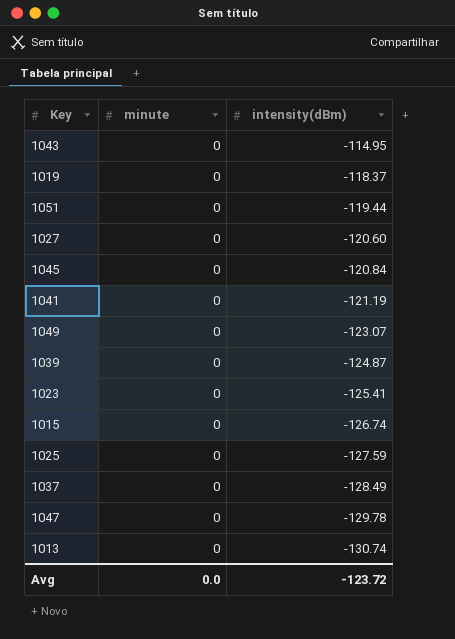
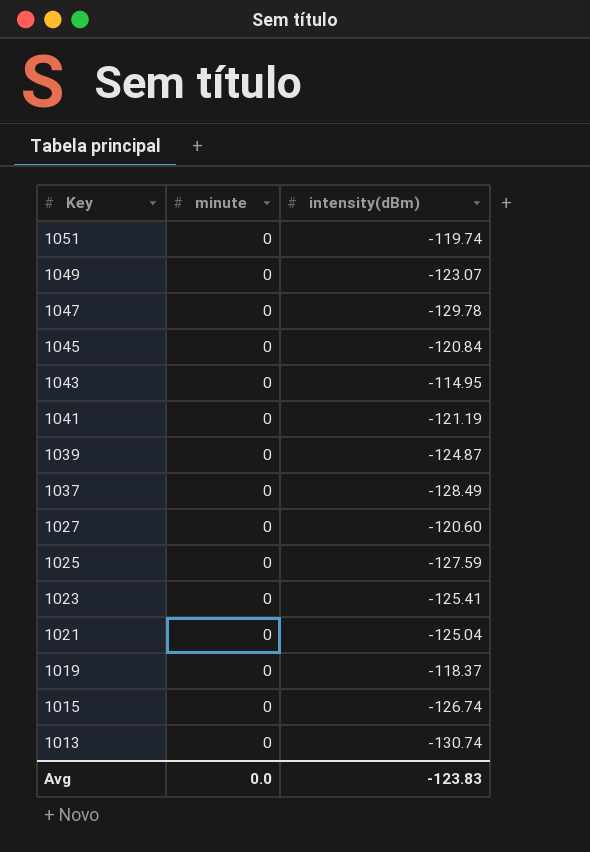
row order: intensity(dBm) descending -> Key descending
1051 | intensity(dBm): -119.44 -> -119.74
row 1021: none -> 0 | -125.04
Avg | intensity(dBm): -123.72 -> -123.83

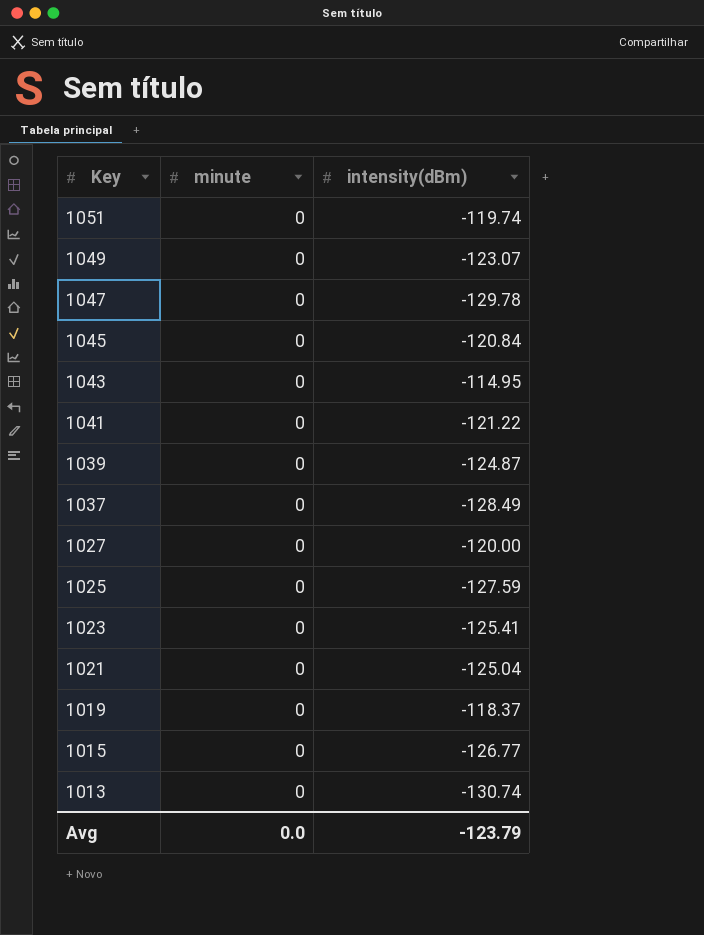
1041 | intensity(dBm): -121.19 -> -121.22
1027 | intensity(dBm): -120.60 -> -120.00
1015 | intensity(dBm): -126.74 -> -126.77
Avg | intensity(dBm): -123.83 -> -123.79

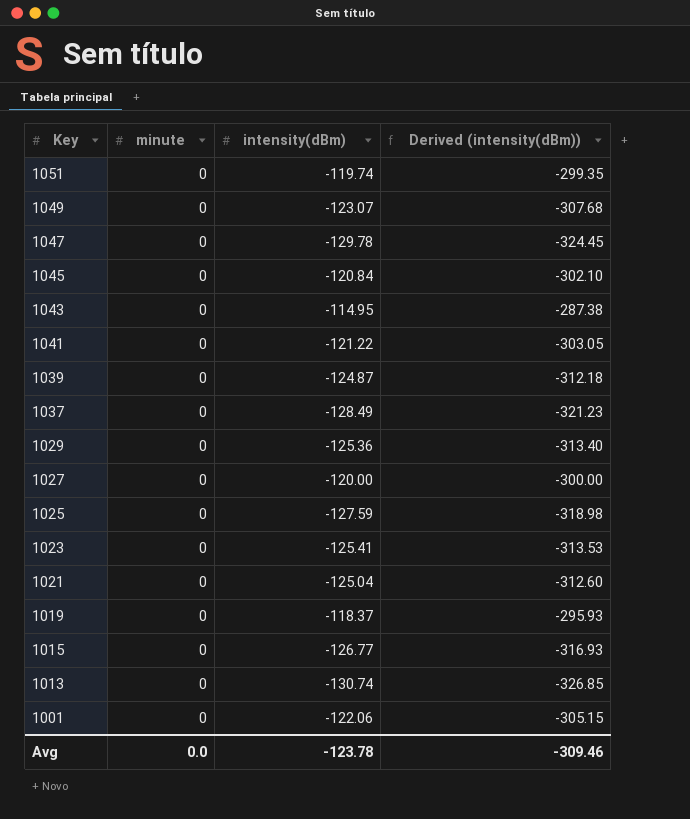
column Derived (intensity(dBm)) | formula: none -> [intensity(dBm)] * 2.5
row 1029: none -> 0 | -125.36 | -313.40
row 1001: none -> 0 | -122.06 | -305.15
Avg | intensity(dBm): -123.79 -> -123.78

